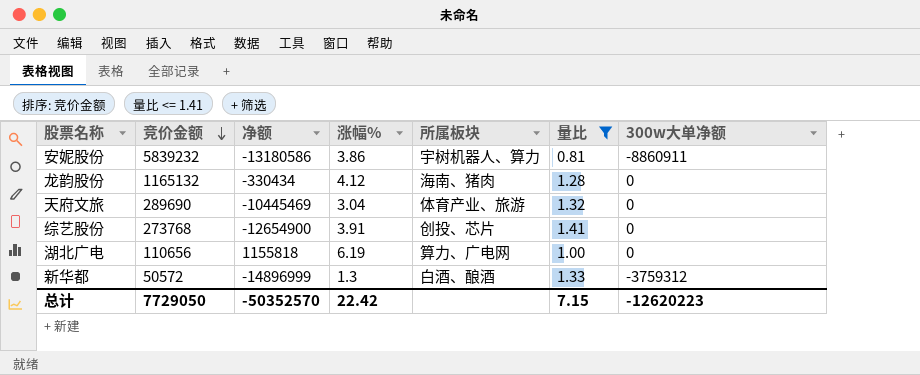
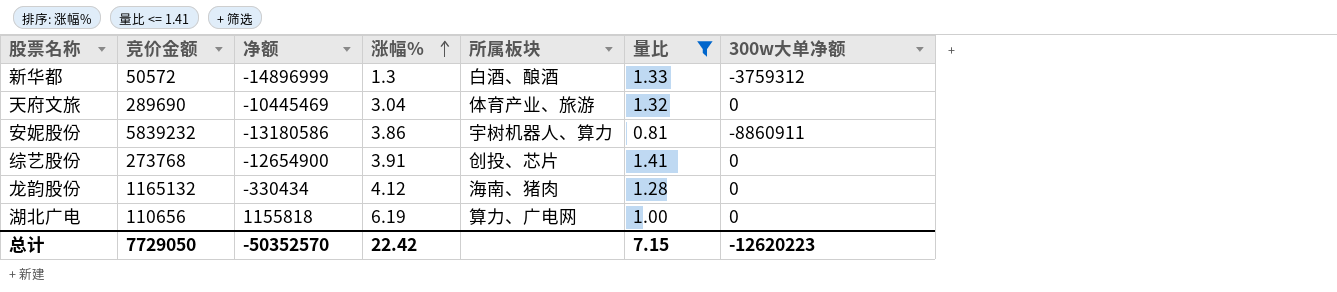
row order: 竞价金额 descending -> 涨幅% ascending

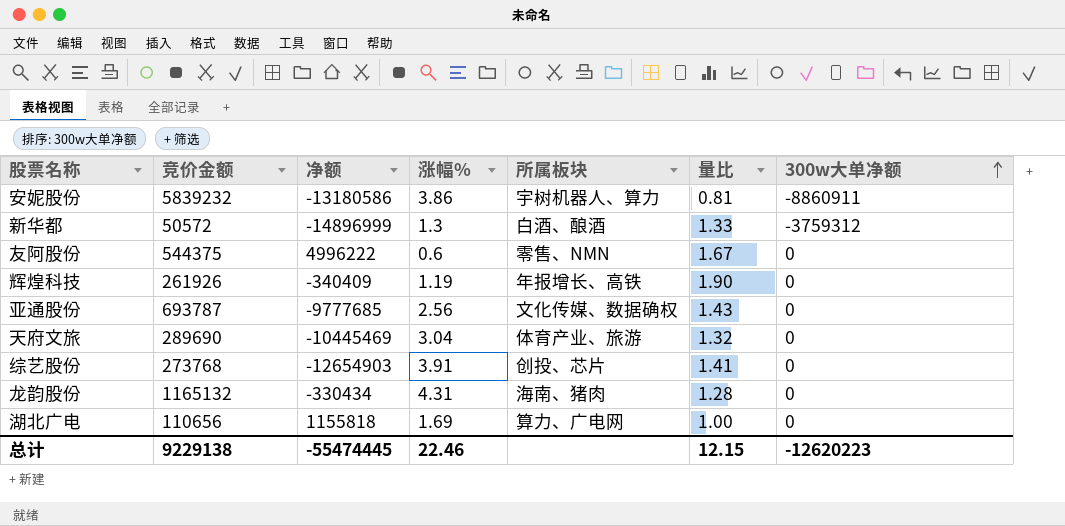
filter: 量比 <= 1.41 -> none
row order: 涨幅% ascending -> 300w大单净额 ascending
综艺股份 | 净额: -12654900 -> -12654903
龙韵股份 | 涨幅%: 4.12 -> 4.31
湖北广电 | 涨幅%: 6.19 -> 1.69
总计 | 竞价金额: 7729050 -> 9229138
总计 | 净额: -50352570 -> -55474445
总计 | 涨幅%: 22.42 -> 22.46
总计 | 量比: 7.15 -> 12.15

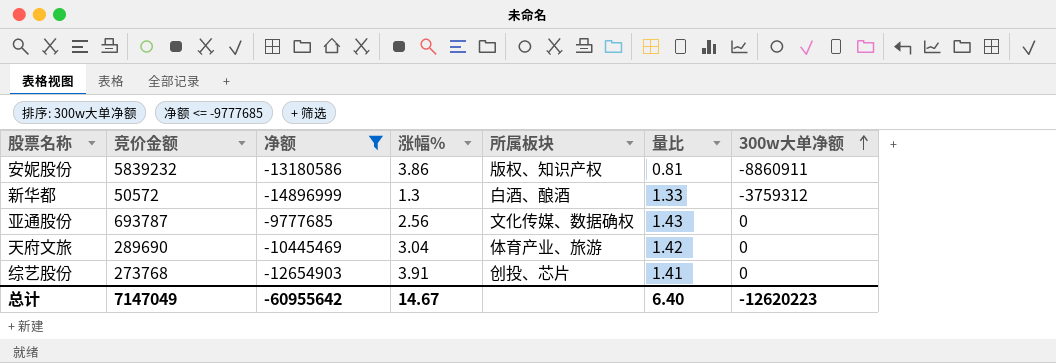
filter: none -> 净额 <= -9777685
安妮股份 | 所属板块: 宇树机器人、算力 -> 版权、知识产权
天府文旅 | 量比: 1.32 -> 1.42
总计 | 竞价金额: 9229138 -> 7147049
总计 | 净额: -55474445 -> -60955642
总计 | 涨幅%: 22.46 -> 14.67
总计 | 量比: 12.15 -> 6.40

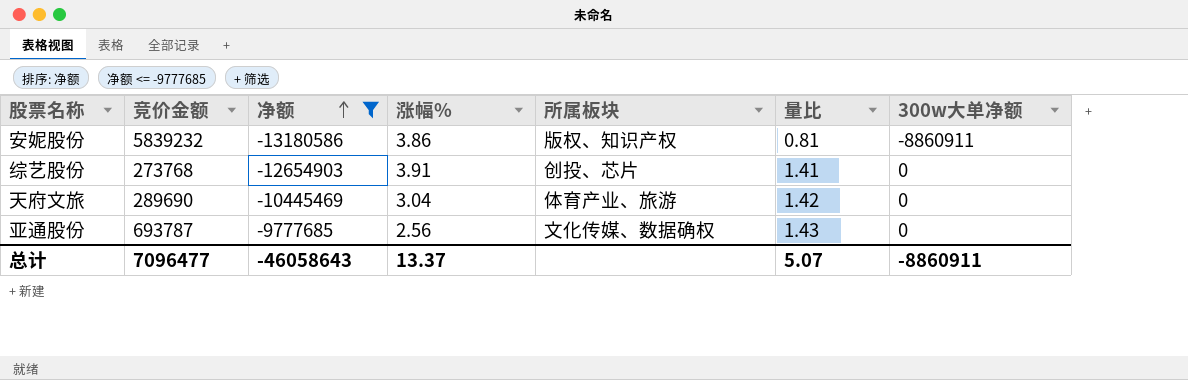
row order: 300w大单净额 ascending -> 净额 ascending
row 新华都: 50572 | -14896999 | 1.3 | 白酒、酿酒 | 1.33 | -3759312 -> none
总计 | 竞价金额: 7147049 -> 7096477
总计 | 净额: -60955642 -> -46058643
总计 | 涨幅%: 14.67 -> 13.37
总计 | 量比: 6.40 -> 5.07
总计 | 300w大单净额: -12620223 -> -8860911

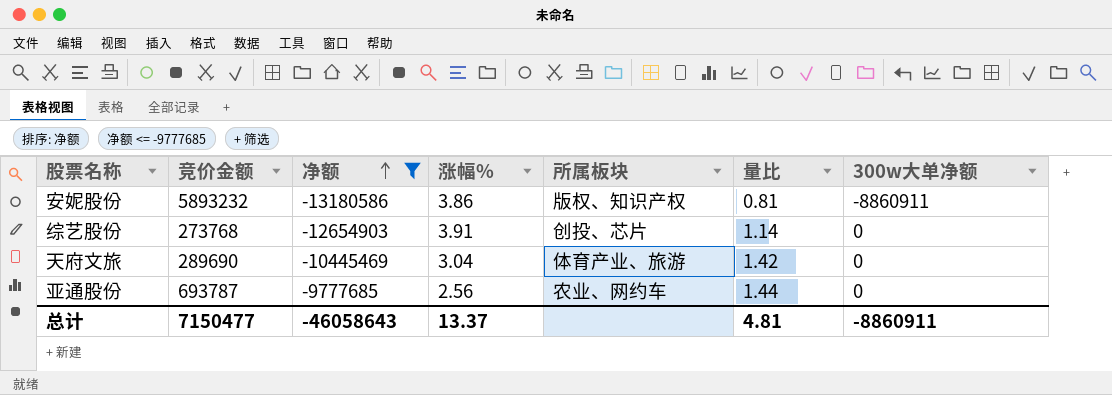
安妮股份 | 竞价金额: 5839232 -> 5893232
综艺股份 | 量比: 1.41 -> 1.14
亚通股份 | 所属板块: 文化传媒、数据确权 -> 农业、网约车
亚通股份 | 量比: 1.43 -> 1.44
总计 | 竞价金额: 7096477 -> 7150477
总计 | 量比: 5.07 -> 4.81

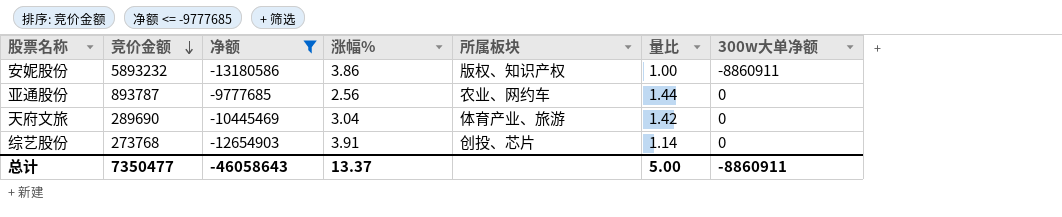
row order: 净额 ascending -> 竞价金额 descending
安妮股份 | 量比: 0.81 -> 1.00
亚通股份 | 竞价金额: 693787 -> 893787
总计 | 竞价金额: 7150477 -> 7350477
总计 | 量比: 4.81 -> 5.00

